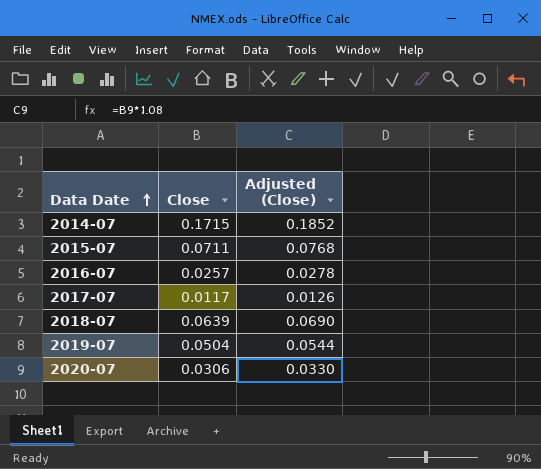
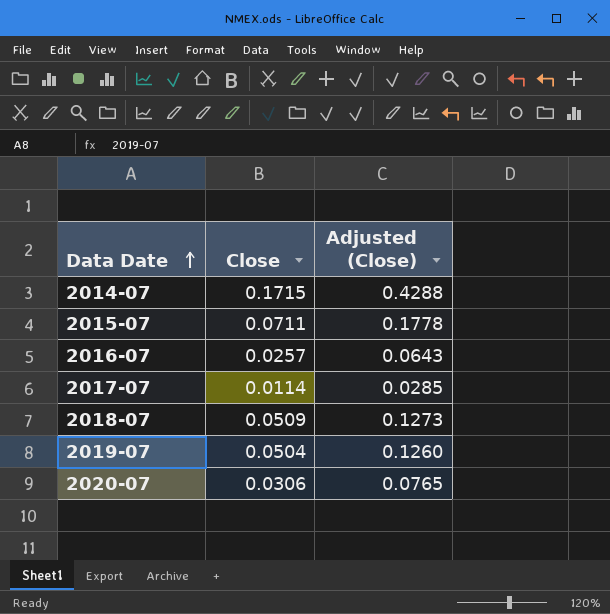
column Adjusted (Close) | formula: [Close] * 1.08 -> [Close] * 2.5
2017-07 | Close: 0.0117 -> 0.0114
2018-07 | Close: 0.0639 -> 0.0509

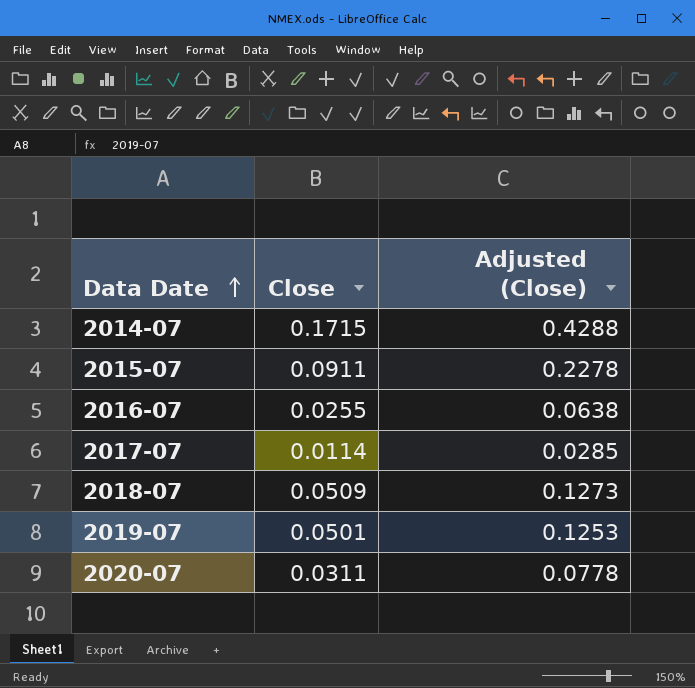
2015-07 | Close: 0.0711 -> 0.0911
2015-07 | Adjusted (Close): 0.1778 -> 0.2278
2016-07 | Close: 0.0257 -> 0.0255
2016-07 | Adjusted (Close): 0.0643 -> 0.0638
2019-07 | Close: 0.0504 -> 0.0501
2019-07 | Adjusted (Close): 0.1260 -> 0.1253
2020-07 | Close: 0.0306 -> 0.0311
2020-07 | Adjusted (Close): 0.0765 -> 0.0778

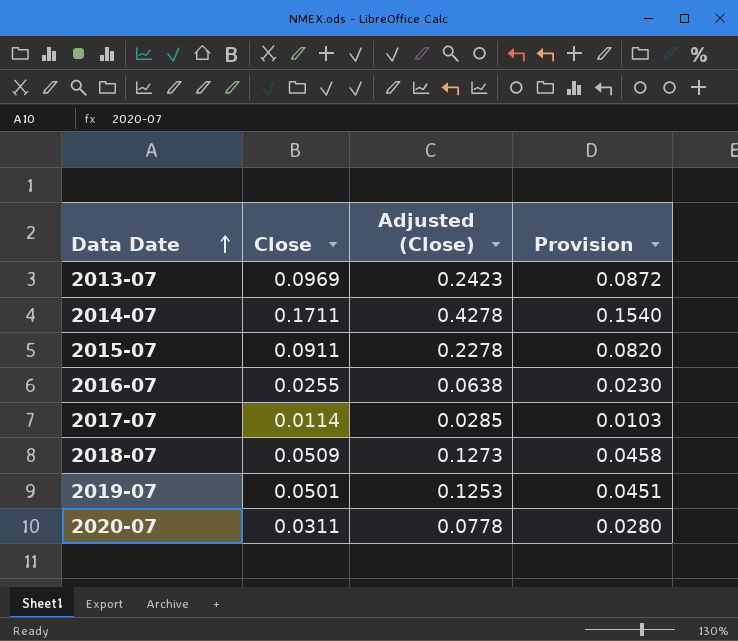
column Provision | formula: none -> [Close] * 0.9
row 2013-07: none -> 0.0969 | 0.2423 | 0.0872
2014-07 | Close: 0.1715 -> 0.1711
2014-07 | Adjusted (Close): 0.4288 -> 0.4278

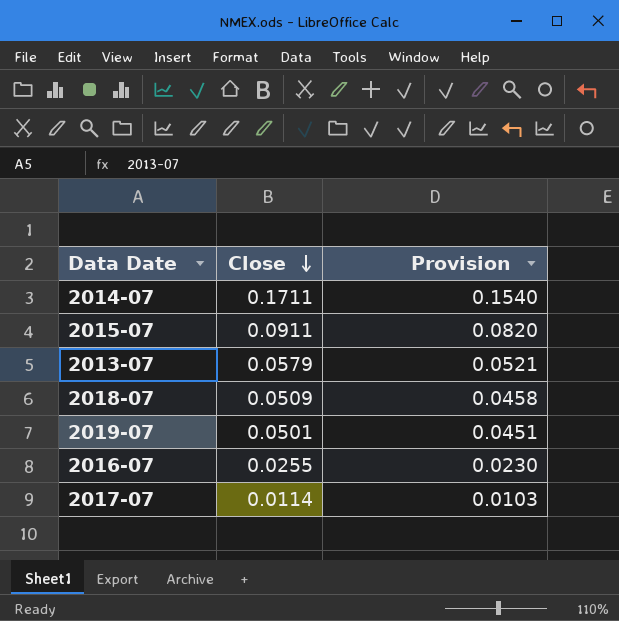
row order: Data Date ascending -> Close descending
column Adjusted (Close) | formula: [Close] * 2.5 -> none
row 2020-07: 0.0311 | 0.0778 | 0.0280 -> none
2013-07 | Close: 0.0969 -> 0.0579
2013-07 | Provision: 0.0872 -> 0.0521

